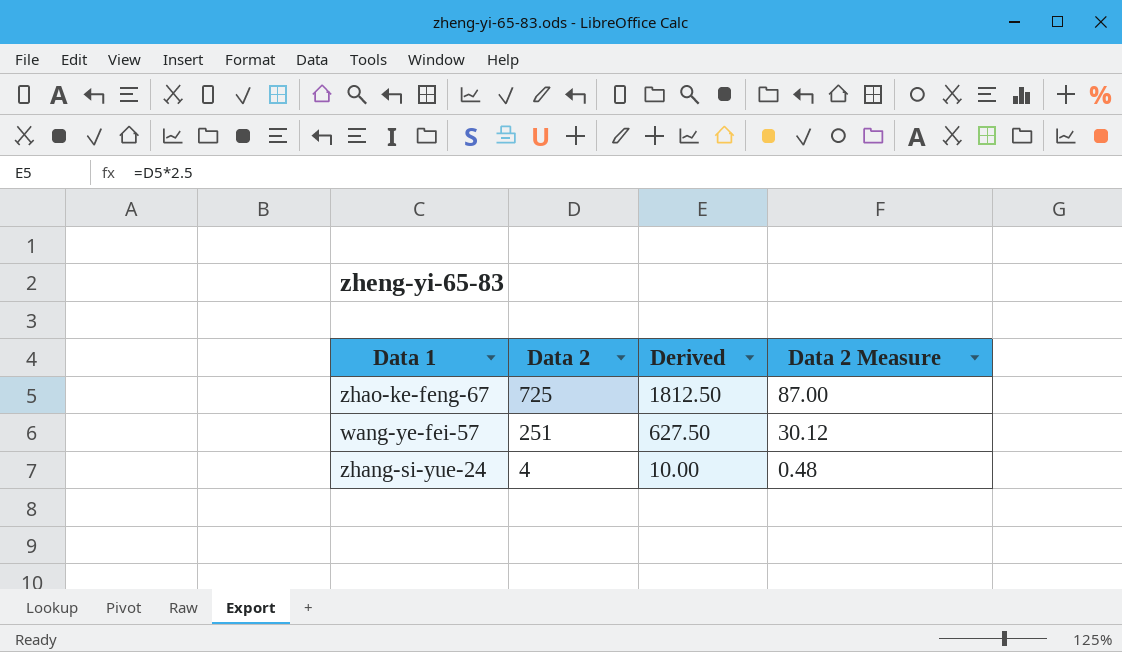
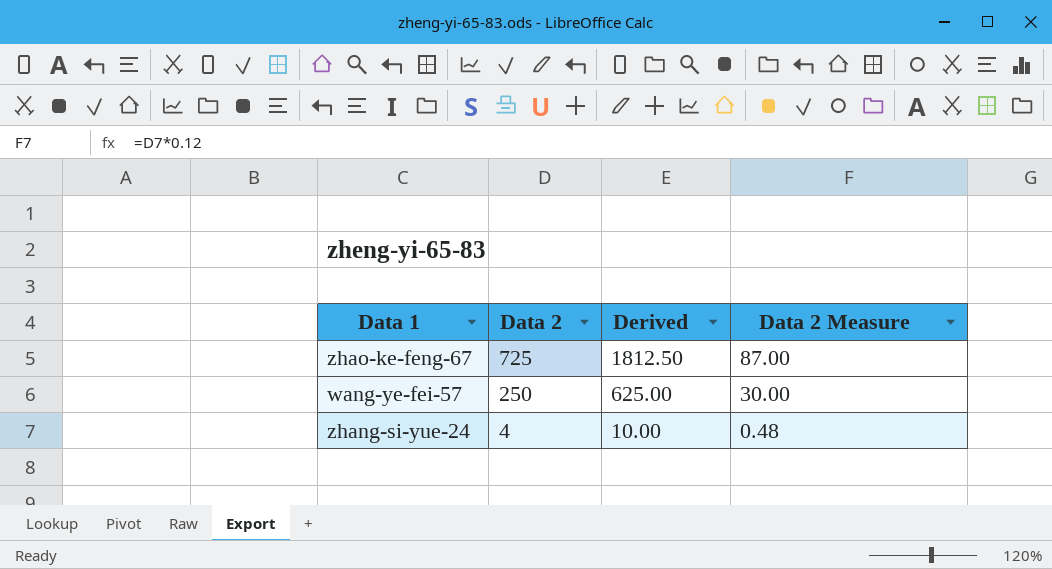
wang-ye-fei-57 | Data 2: 251 -> 250
wang-ye-fei-57 | Derived: 627.50 -> 625.00
wang-ye-fei-57 | Data 2 Measure: 30.12 -> 30.00

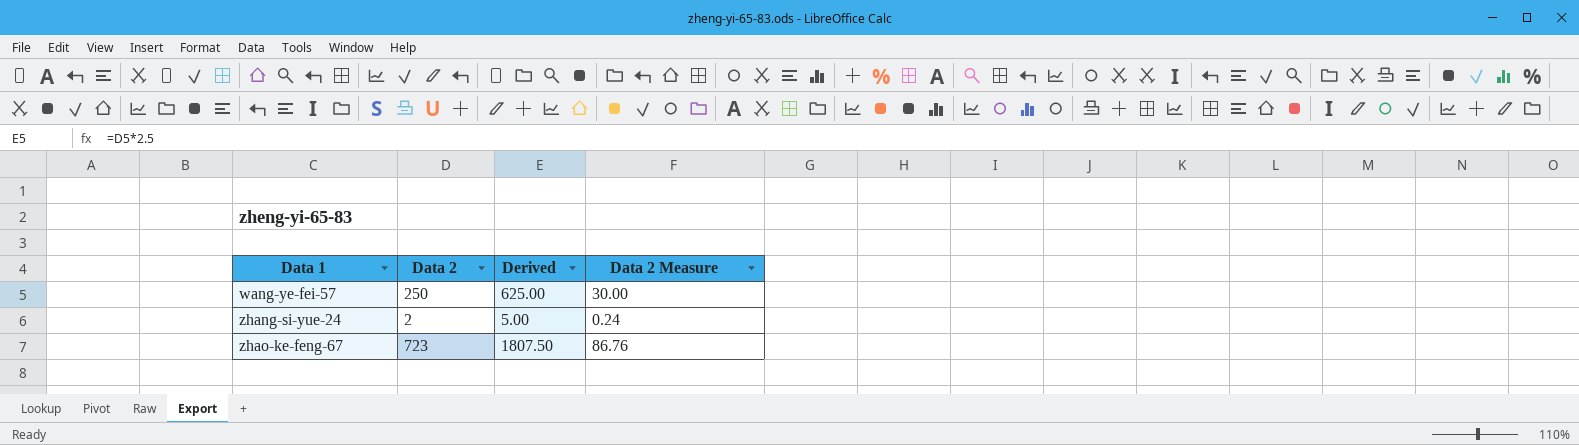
row order: Data 2 descending -> Data 1 ascending
zhang-si-yue-24 | Data 2: 4 -> 2
zhang-si-yue-24 | Derived: 10.00 -> 5.00
zhang-si-yue-24 | Data 2 Measure: 0.48 -> 0.24
zhao-ke-feng-67 | Data 2: 725 -> 723
zhao-ke-feng-67 | Derived: 1812.50 -> 1807.50
zhao-ke-feng-67 | Data 2 Measure: 87.00 -> 86.76

